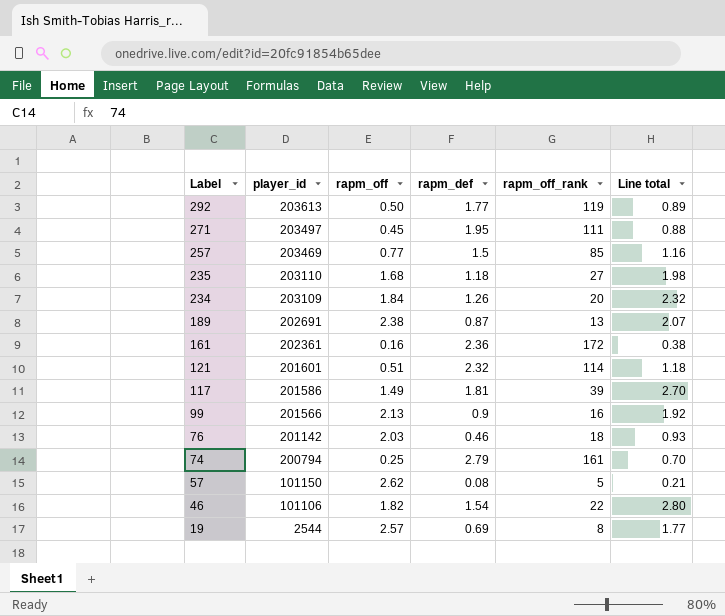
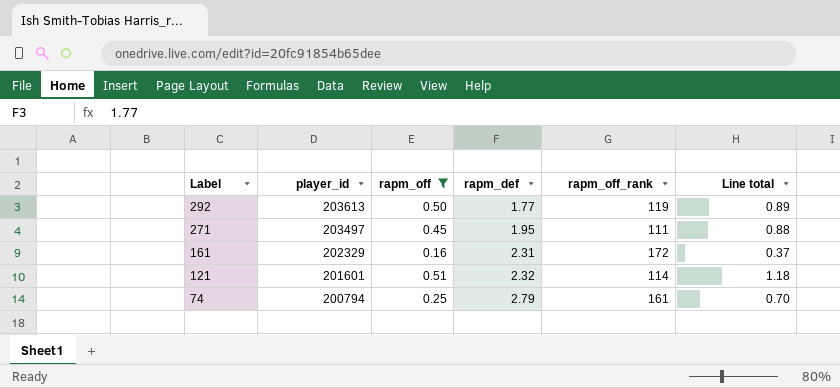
filter: none -> rapm_off <= 0.51
161 | player_id: 202361 -> 202329
161 | rapm_def: 2.36 -> 2.31
161 | Line total: 0.38 -> 0.37

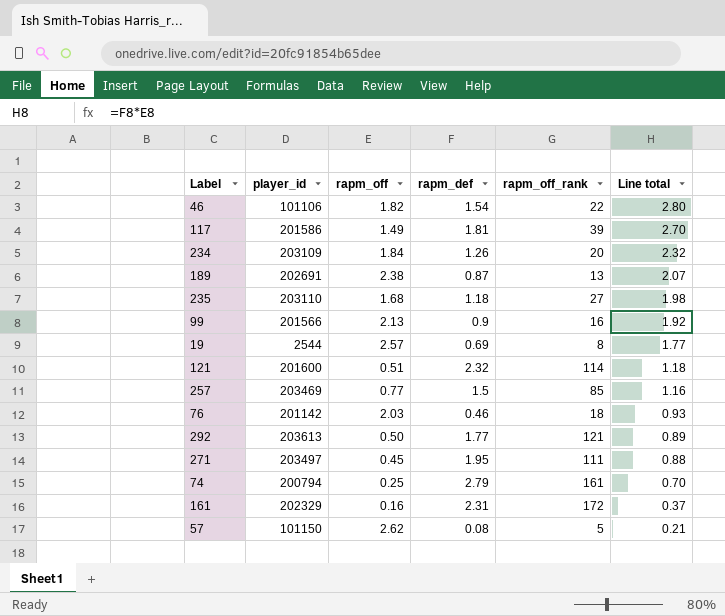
filter: rapm_off <= 0.51 -> none
row order: Label descending -> Line total descending
121 | player_id: 201601 -> 201600
292 | rapm_off_rank: 119 -> 121

